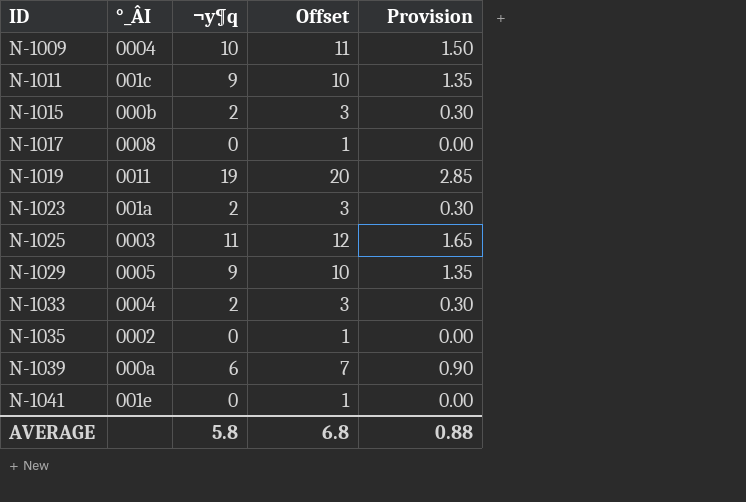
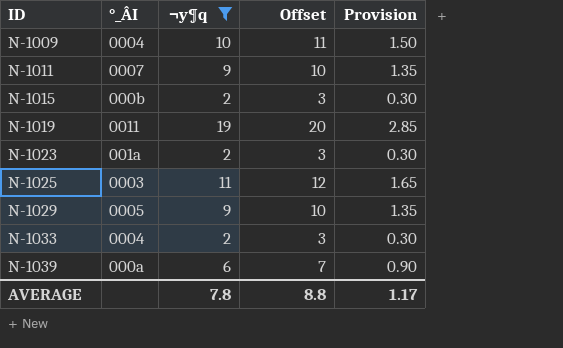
filter: none -> ¬y¶q != 0
N-1011 | °_ÂI: 001c -> 0007
AVERAGE | ¬y¶q: 5.8 -> 7.8
AVERAGE | Offset: 6.8 -> 8.8
AVERAGE | Provision: 0.88 -> 1.17

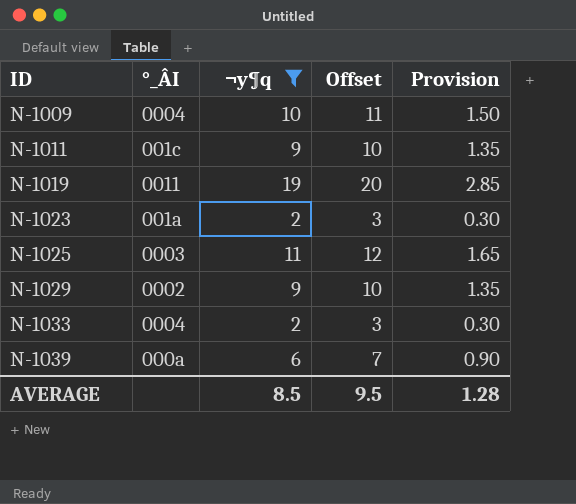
row N-1015: 000b | 2 | 3 | 0.30 -> none
N-1011 | °_ÂI: 0007 -> 001c
N-1029 | °_ÂI: 0005 -> 0002
AVERAGE | ¬y¶q: 7.8 -> 8.5
AVERAGE | Offset: 8.8 -> 9.5
AVERAGE | Provision: 1.17 -> 1.28

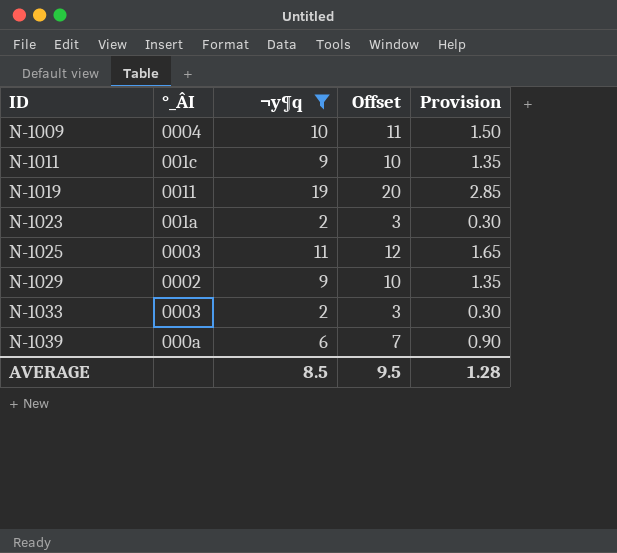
N-1033 | °_ÂI: 0004 -> 0003

